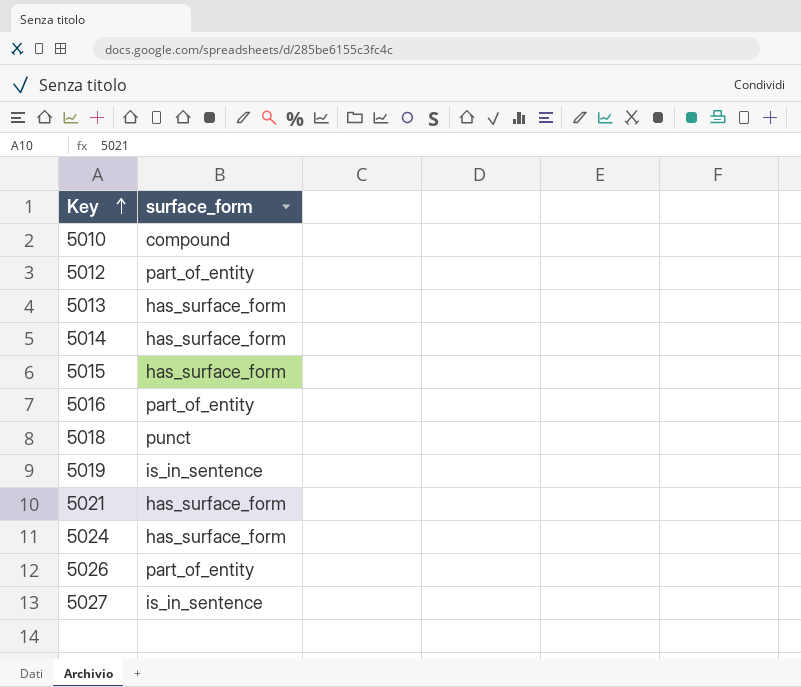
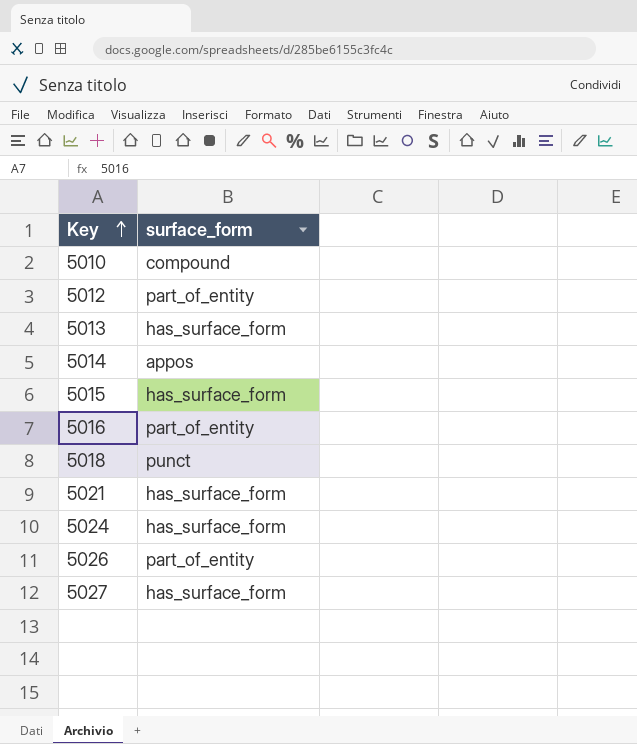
row 5019: is_in_sentence -> none
5014 | surface_form: has_surface_form -> appos
5027 | surface_form: is_in_sentence -> has_surface_form

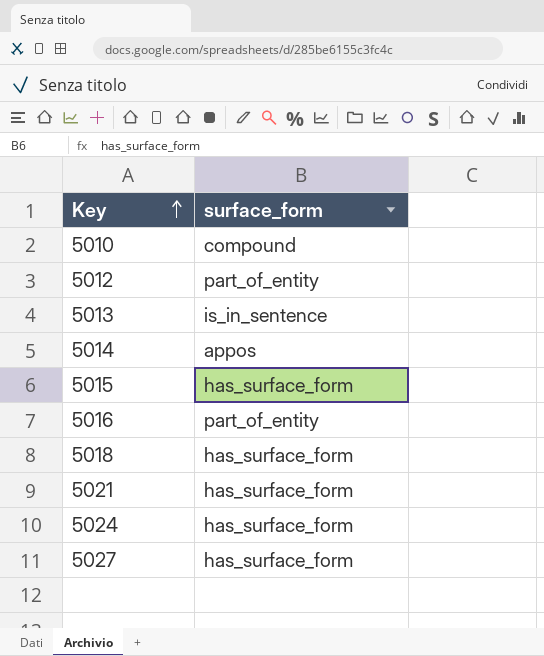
row 5026: part_of_entity -> none
5013 | surface_form: has_surface_form -> is_in_sentence
5018 | surface_form: punct -> has_surface_form

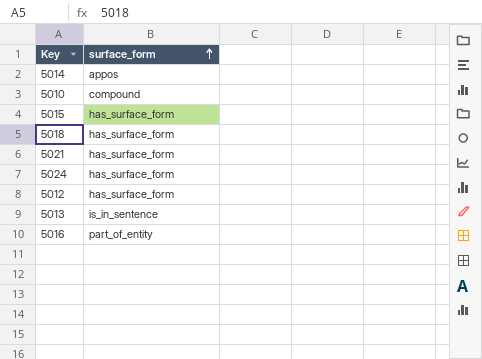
row order: Key ascending -> surface_form ascending
row 5027: has_surface_form -> none
5012 | surface_form: part_of_entity -> has_surface_form

